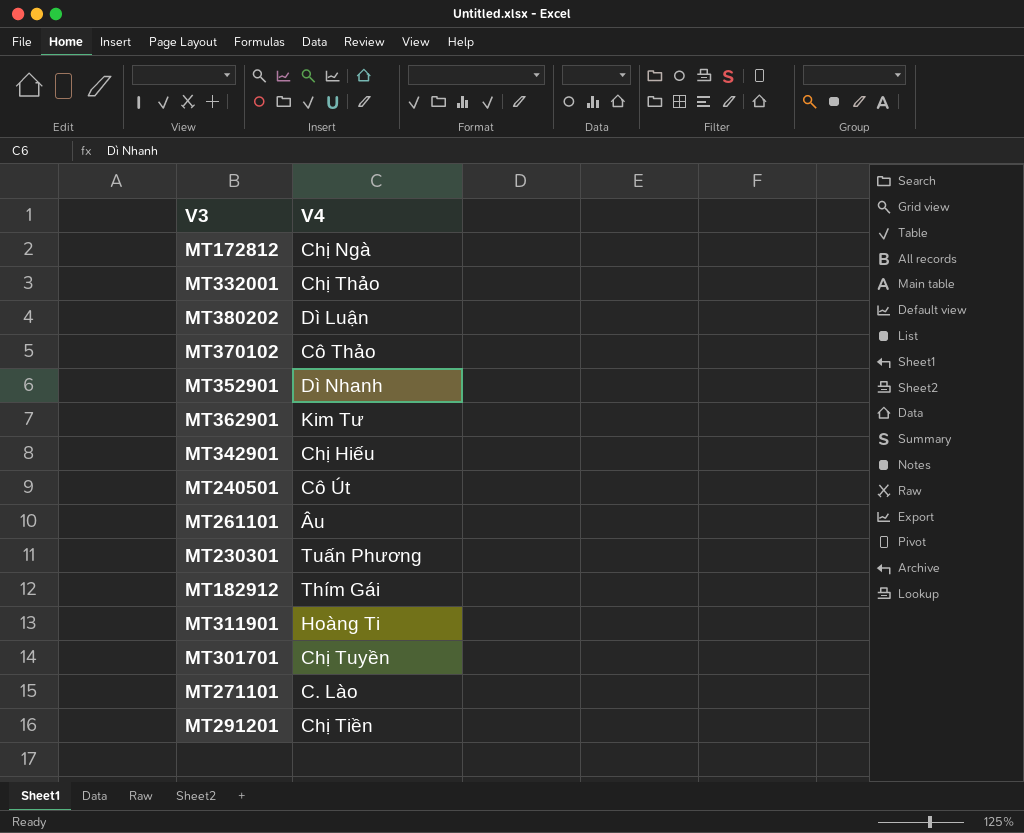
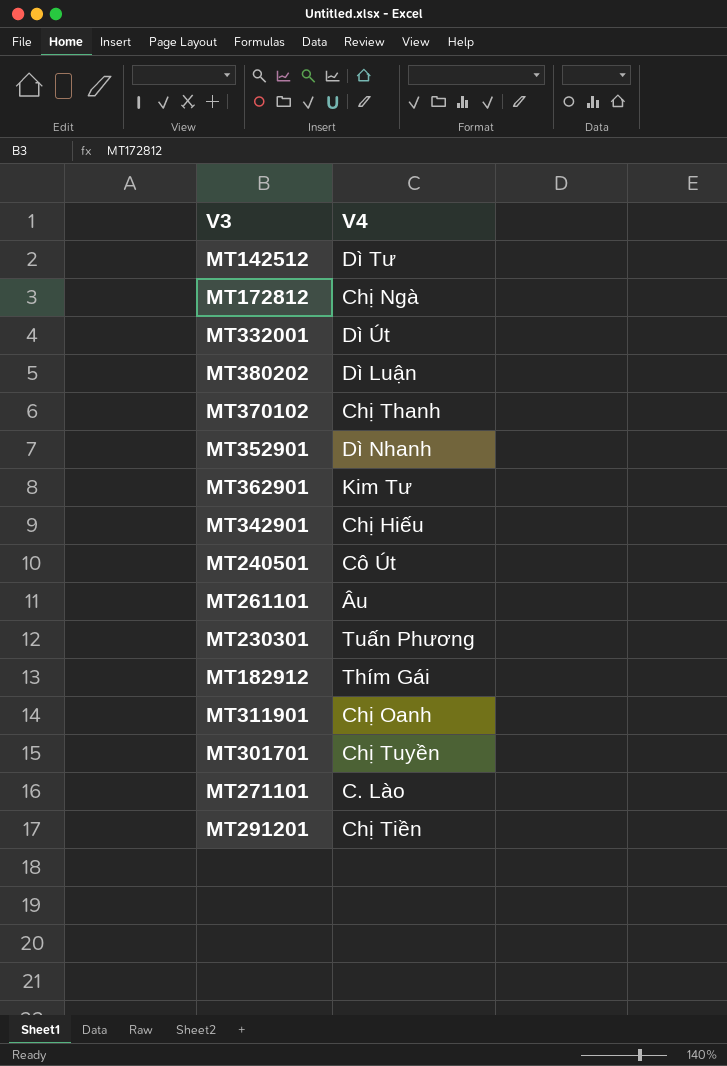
row MT142512: none -> Dì Tư
MT332001 | V4: Chị Thảo -> Dì Út
MT370102 | V4: Cô Thảo -> Chị Thanh
MT311901 | V4: Hoàng Ti -> Chị Oanh

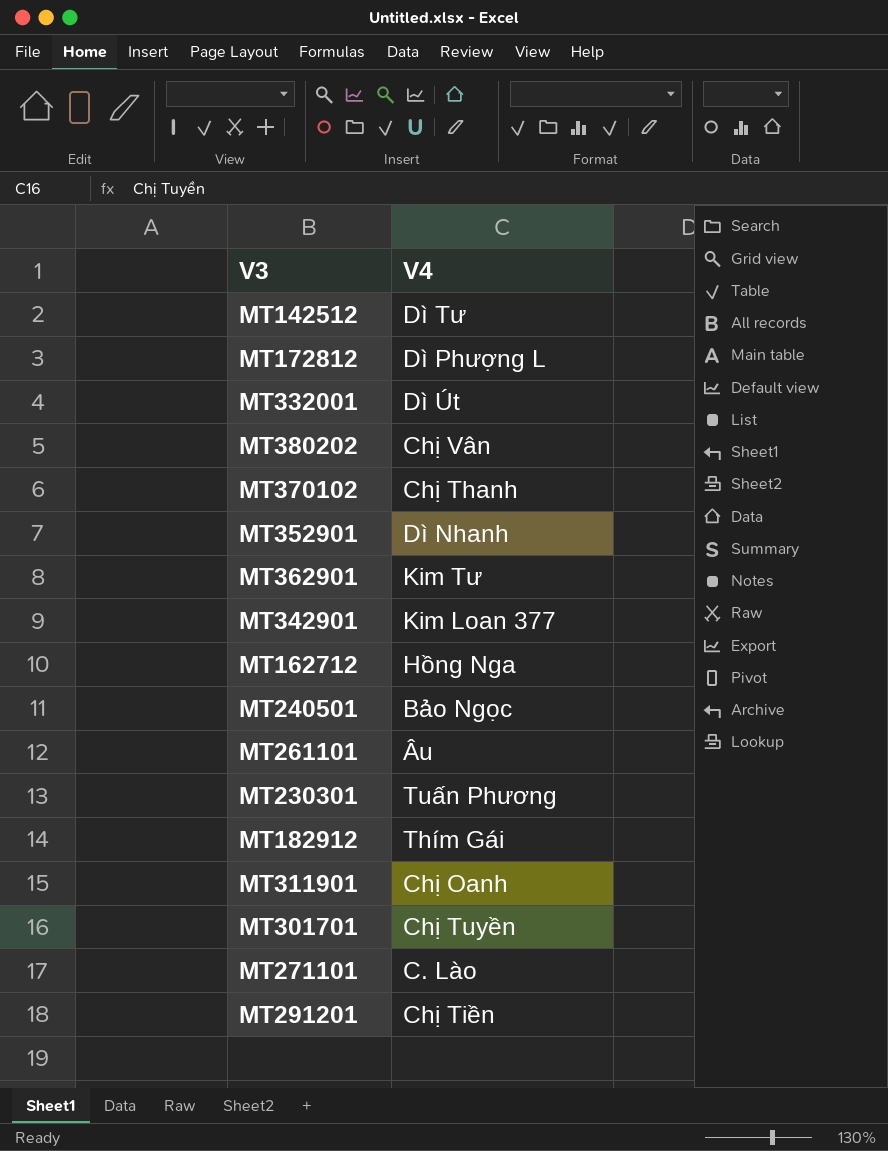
MT172812 | V4: Chị Ngà -> Dì Phượng L
MT380202 | V4: Dì Luận -> Chị Vân
MT342901 | V4: Chị Hiếu -> Kim Loan 377
row MT162712: none -> Hồng Nga
MT240501 | V4: Cô Út -> Bảo Ngọc

